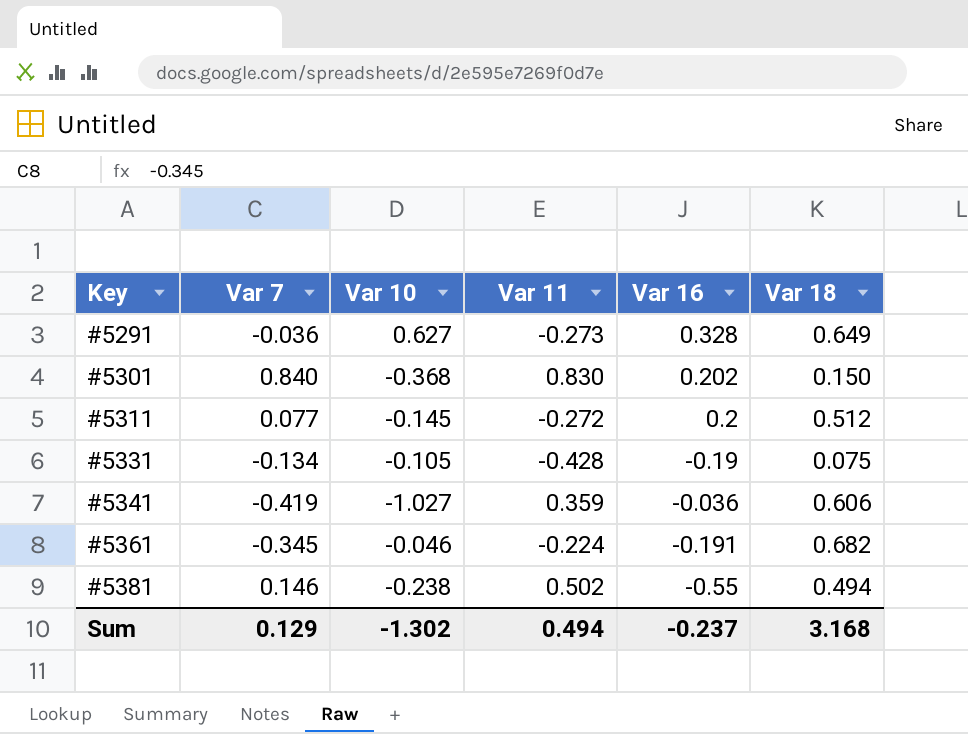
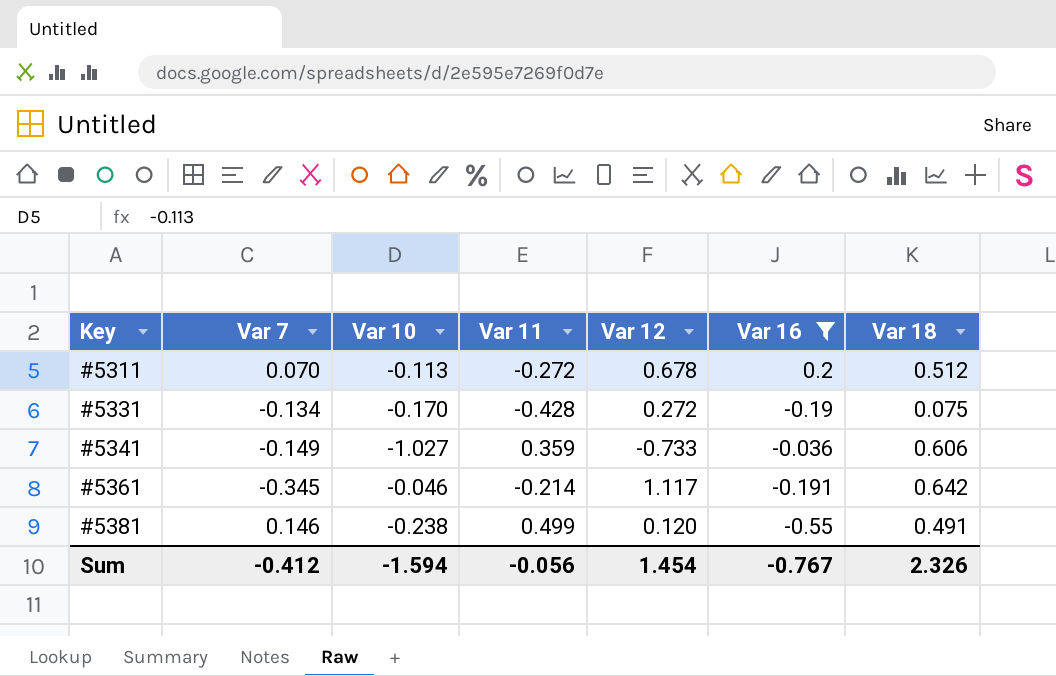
filter: none -> Var 16 <= 0.2
column Var 12 | position: none -> 5
#5311 | Var 7: 0.077 -> 0.070
#5311 | Var 10: -0.145 -> -0.113
#5331 | Var 10: -0.105 -> -0.170
#5341 | Var 7: -0.419 -> -0.149
#5361 | Var 11: -0.224 -> -0.214
#5361 | Var 18: 0.682 -> 0.642
#5381 | Var 11: 0.502 -> 0.499
#5381 | Var 18: 0.494 -> 0.491
Sum | Var 7: 0.129 -> -0.412
Sum | Var 10: -1.302 -> -1.594
Sum | Var 11: 0.494 -> -0.056
Sum | Var 16: -0.237 -> -0.767
Sum | Var 18: 3.168 -> 2.326

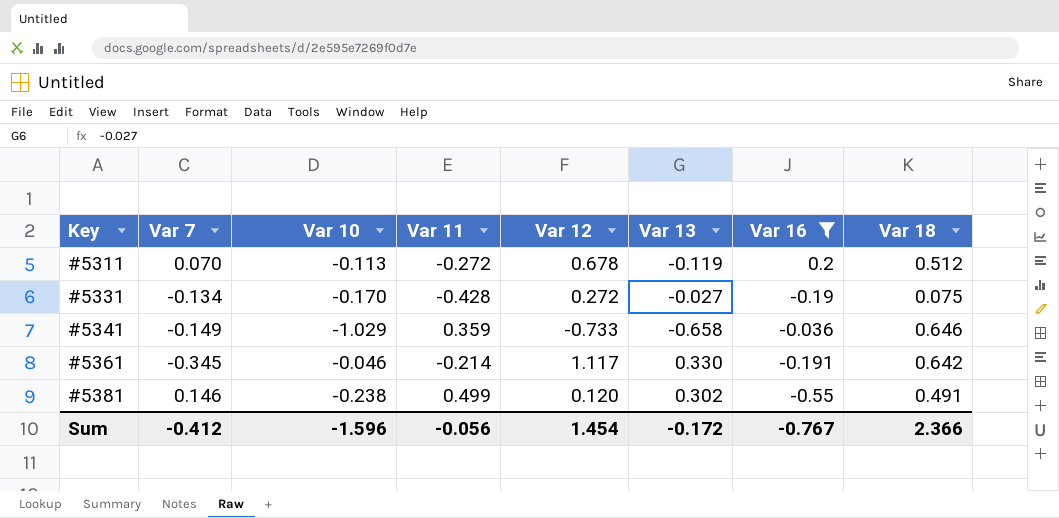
column Var 13 | position: none -> 6
#5341 | Var 10: -1.027 -> -1.029
#5341 | Var 18: 0.606 -> 0.646
Sum | Var 10: -1.594 -> -1.596
Sum | Var 18: 2.326 -> 2.366

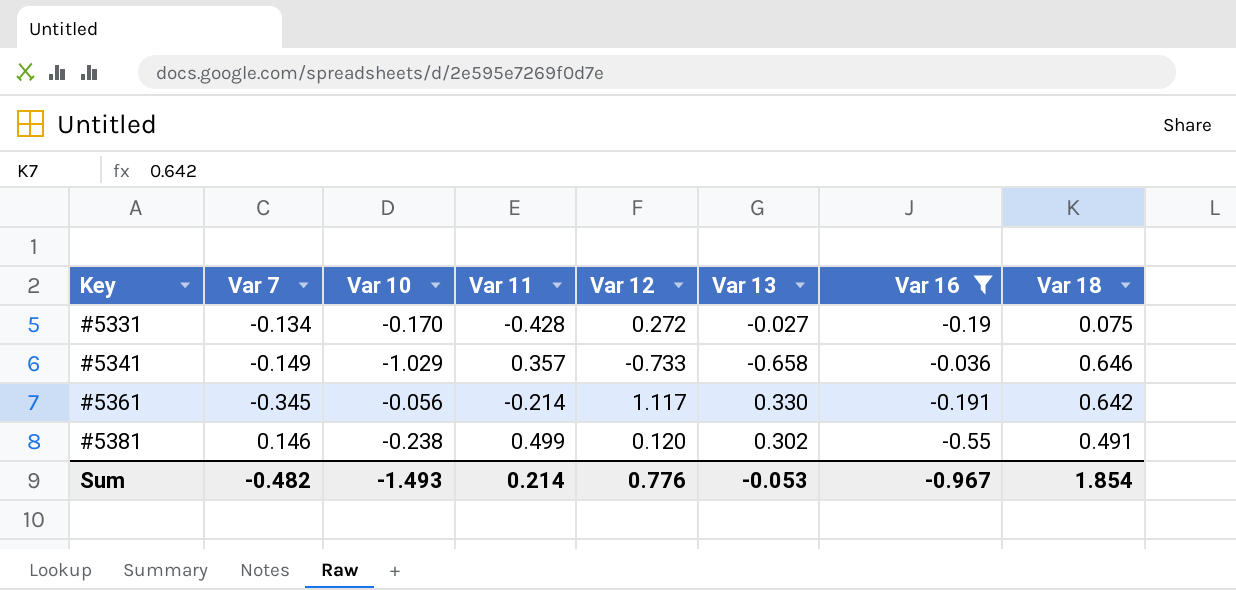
row #5311: 0.070 | -0.113 | -0.272 | 0.678 | -0.119 | 0.2 | 0.512 -> none
#5341 | Var 11: 0.359 -> 0.357
#5361 | Var 10: -0.046 -> -0.056
Sum | Var 7: -0.412 -> -0.482
Sum | Var 10: -1.596 -> -1.493
Sum | Var 11: -0.056 -> 0.214
Sum | Var 12: 1.454 -> 0.776
Sum | Var 13: -0.172 -> -0.053
Sum | Var 16: -0.767 -> -0.967
Sum | Var 18: 2.366 -> 1.854

